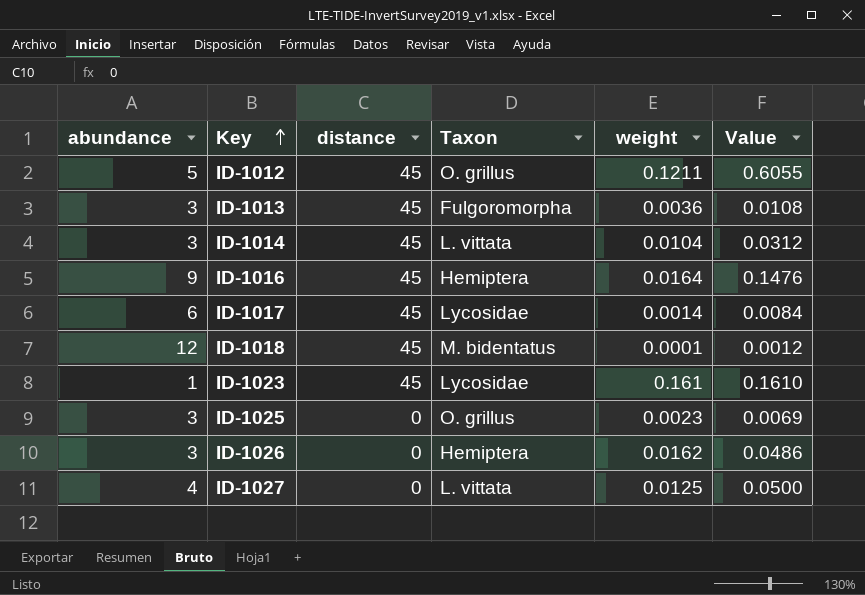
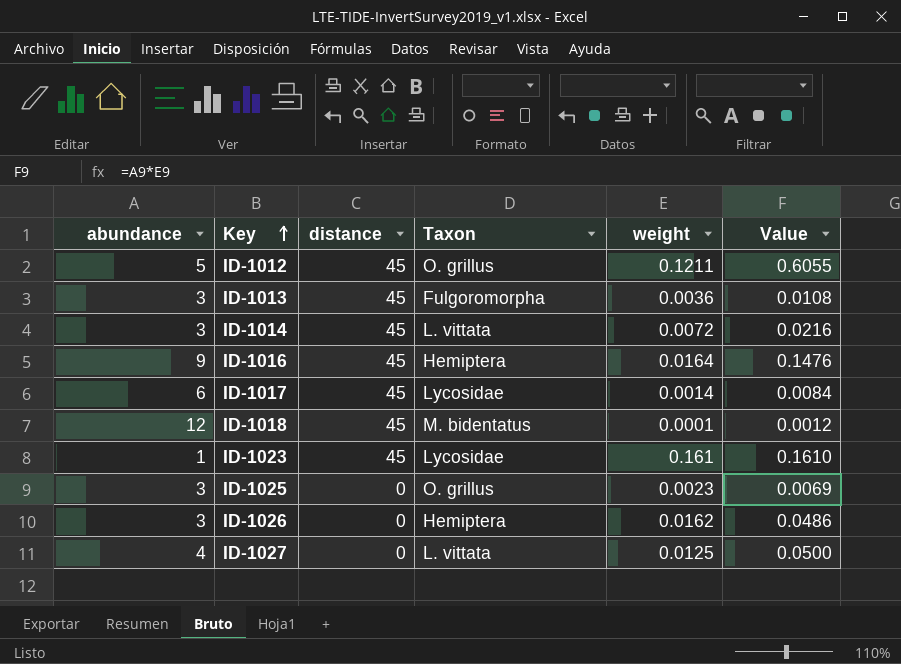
ID-1014 | weight: 0.0104 -> 0.0072
ID-1014 | Value: 0.0312 -> 0.0216

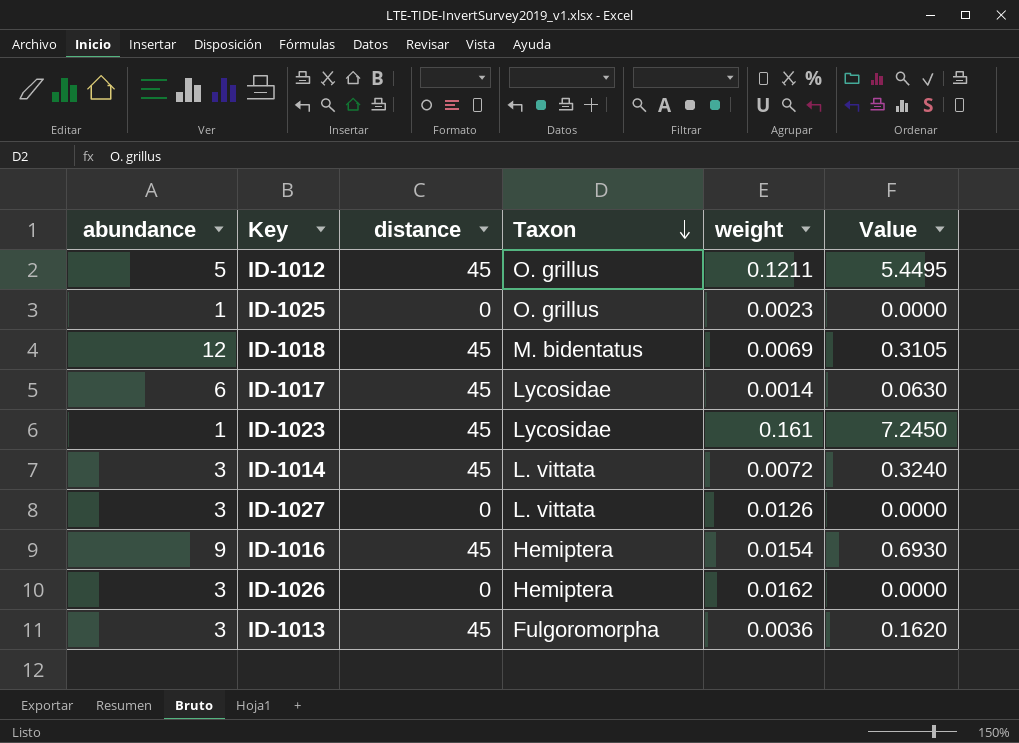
row order: Key ascending -> Taxon descending
column Value | formula: [abundance] * [weight] -> [distance] * [weight]
ID-1025 | abundance: 3 -> 1
ID-1018 | weight: 0.0001 -> 0.0069
ID-1027 | abundance: 4 -> 3
ID-1027 | weight: 0.0125 -> 0.0126
ID-1016 | weight: 0.0164 -> 0.0154

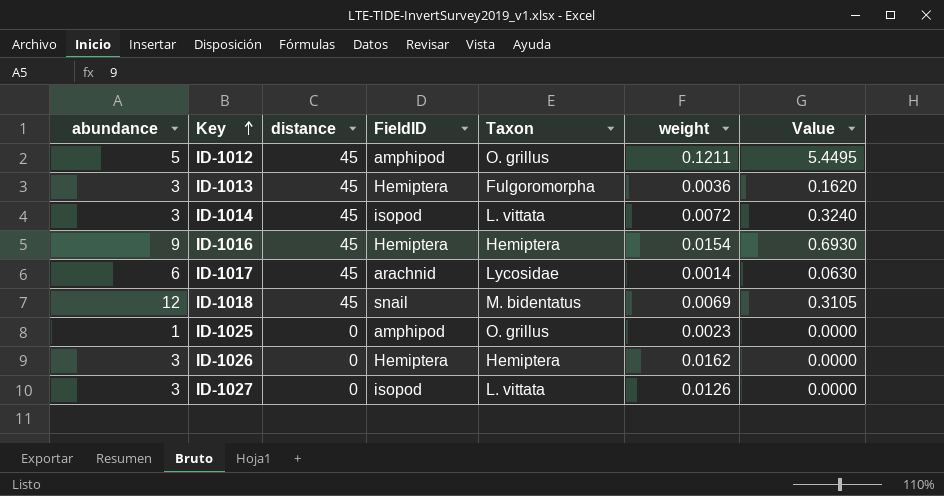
row order: Taxon descending -> Key ascending
column FieldID | position: none -> 4
row ID-1023: 1 | 45 | Lycosidae | 0.161 | 7.2450 -> none

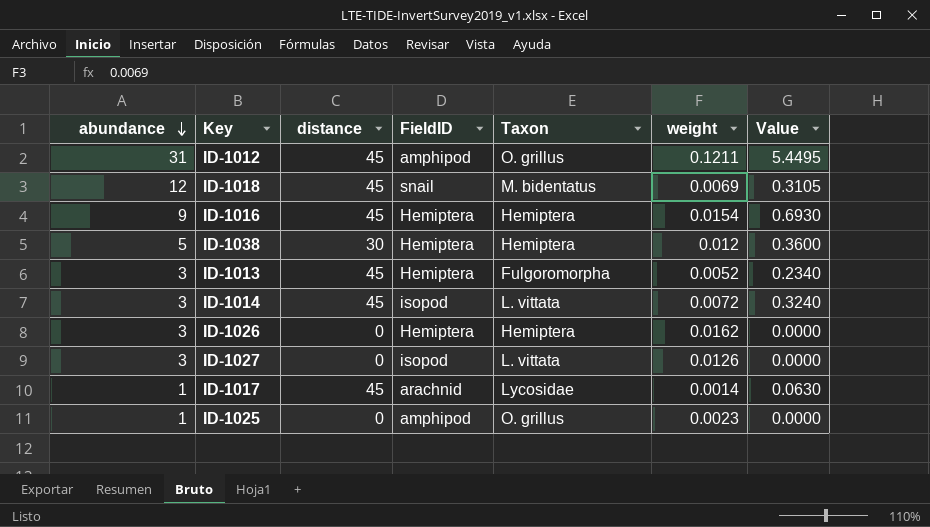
row order: Key ascending -> abundance descending
ID-1012 | abundance: 5 -> 31
row ID-1038: none -> 5 | 30 | Hemiptera | Hemiptera | 0.012 | 0.3600
ID-1013 | weight: 0.0036 -> 0.0052
ID-1013 | Value: 0.1620 -> 0.2340
ID-1017 | abundance: 6 -> 1

